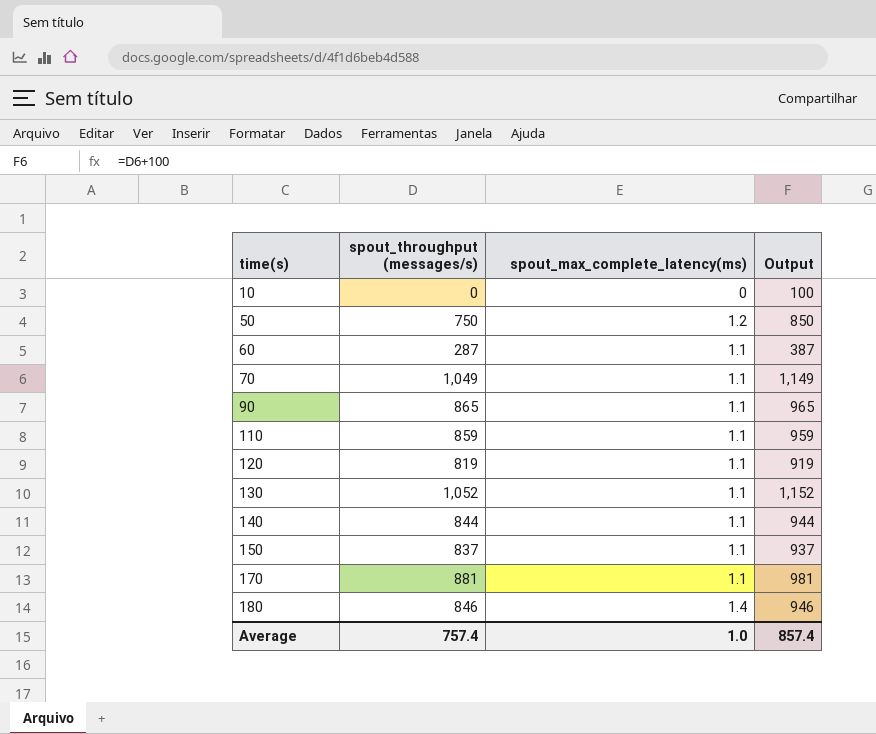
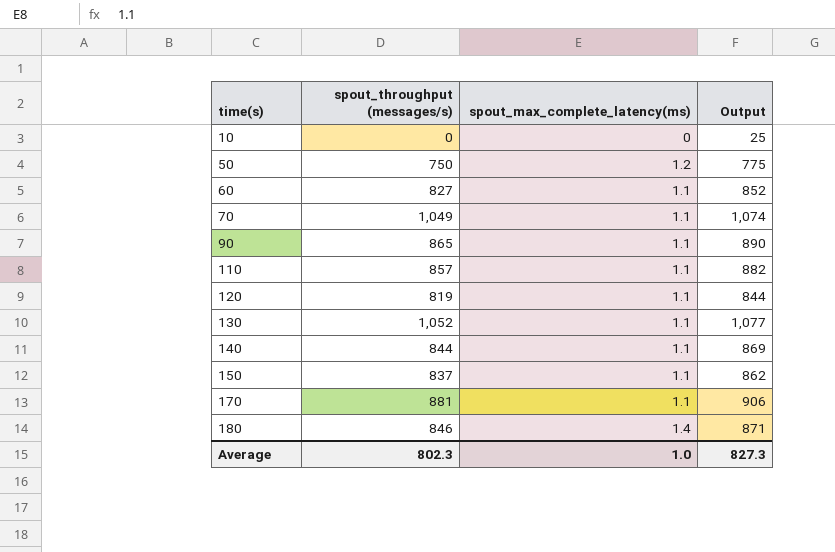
column Output | formula: [spout_throughput (messages/s)] + 100 -> [spout_throughput (messages/s)] + 25
60 | spout_throughput (messages/s): 287 -> 827
110 | spout_throughput (messages/s): 859 -> 857
Average | spout_throughput (messages/s): 757.4 -> 802.3
Average | Output: 857.4 -> 827.3

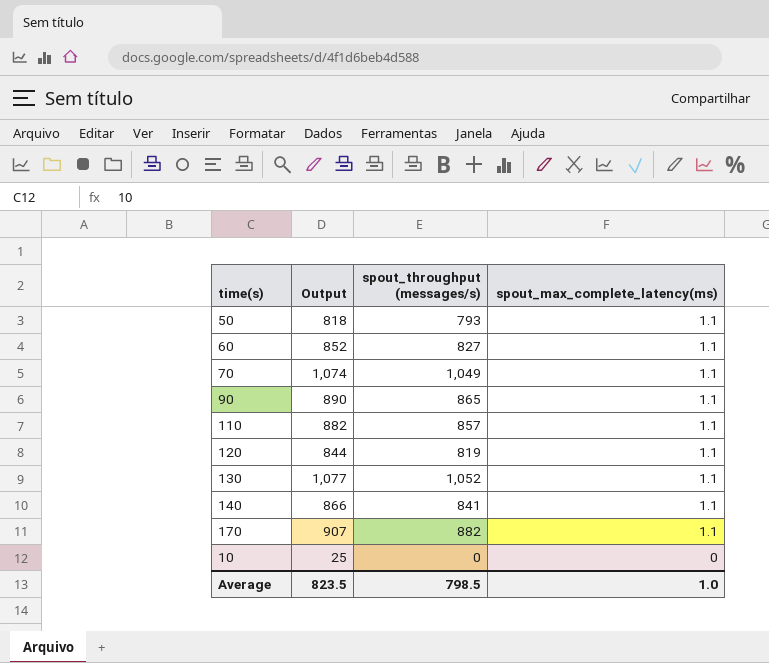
row order: time(s) ascending -> spout_max_complete_latency(ms) descending
column Output | position: 4 -> 2
row 150: 837 | 1.1 | 862 -> none
row 180: 846 | 1.4 | 871 -> none
50 | Output: 775 -> 818
50 | spout_throughput (messages/s): 750 -> 793
50 | spout_max_complete_latency(ms): 1.2 -> 1.1
140 | Output: 869 -> 866
140 | spout_throughput (messages/s): 844 -> 841
170 | Output: 906 -> 907
170 | spout_throughput (messages/s): 881 -> 882
Average | Output: 827.3 -> 823.5
Average | spout_throughput (messages/s): 802.3 -> 798.5

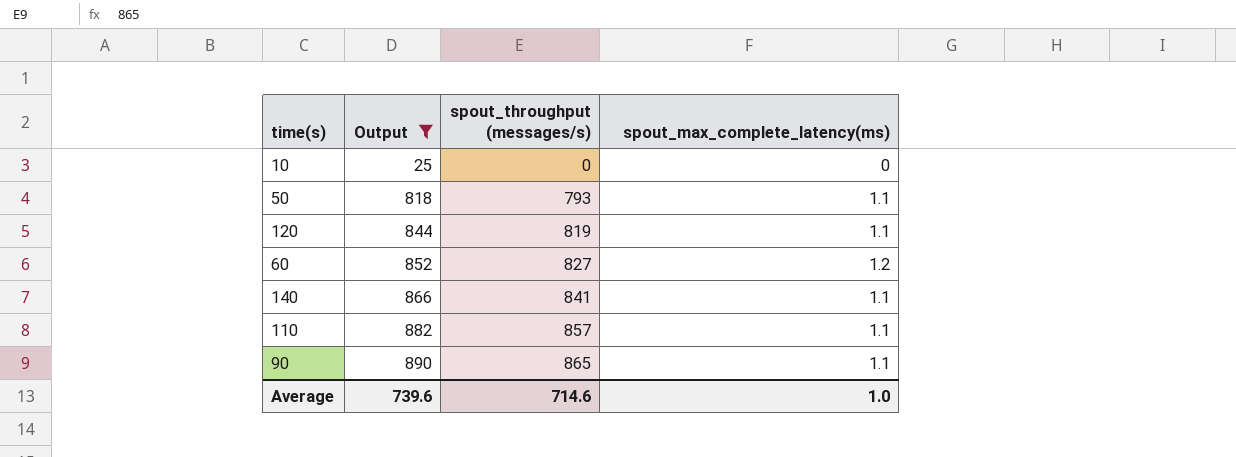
filter: none -> Output <= 890
row order: spout_max_complete_latency(ms) descending -> Output ascending
60 | spout_max_complete_latency(ms): 1.1 -> 1.2
Average | Output: 823.5 -> 739.6
Average | spout_throughput (messages/s): 798.5 -> 714.6

